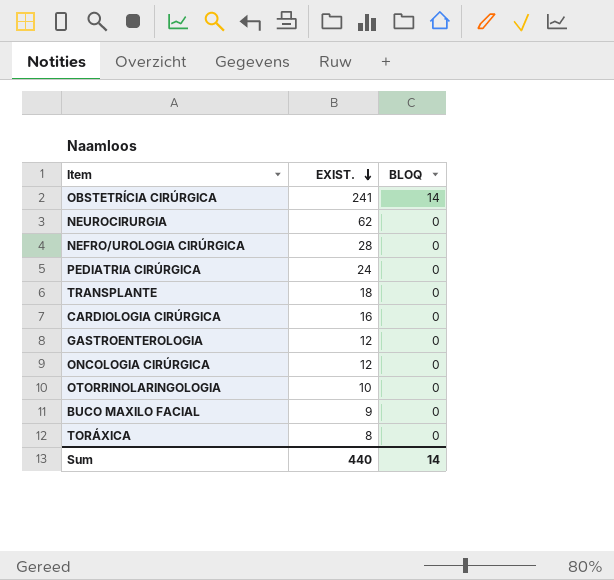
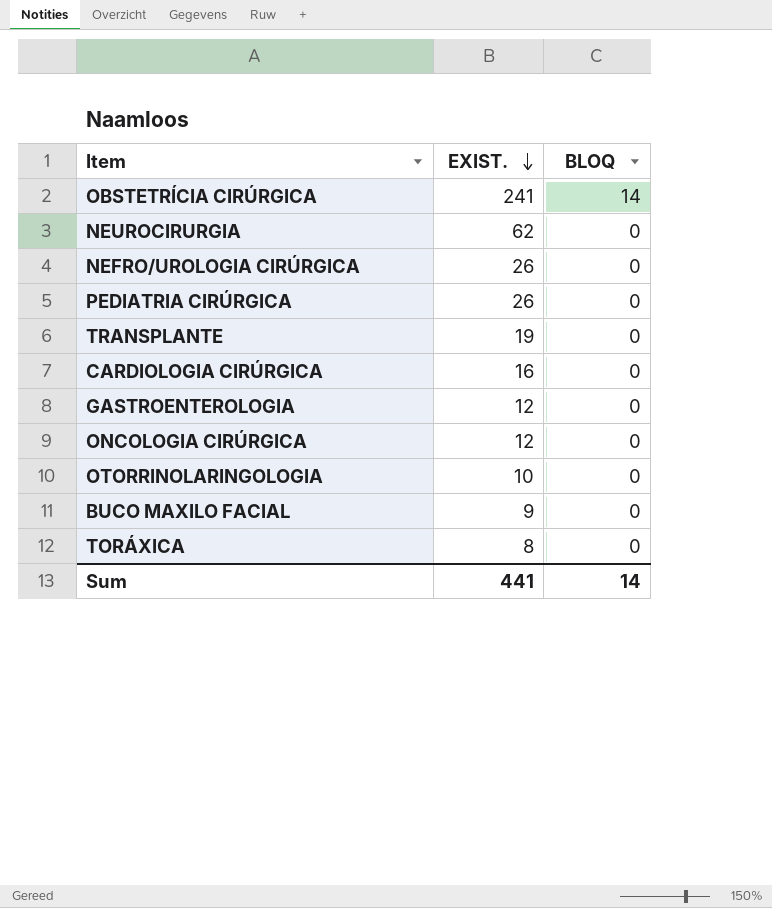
NEFRO/UROLOGIA CIRÚRGICA | EXIST.: 28 -> 26
PEDIATRIA CIRÚRGICA | EXIST.: 24 -> 26
TRANSPLANTE | EXIST.: 18 -> 19
Sum | EXIST.: 440 -> 441

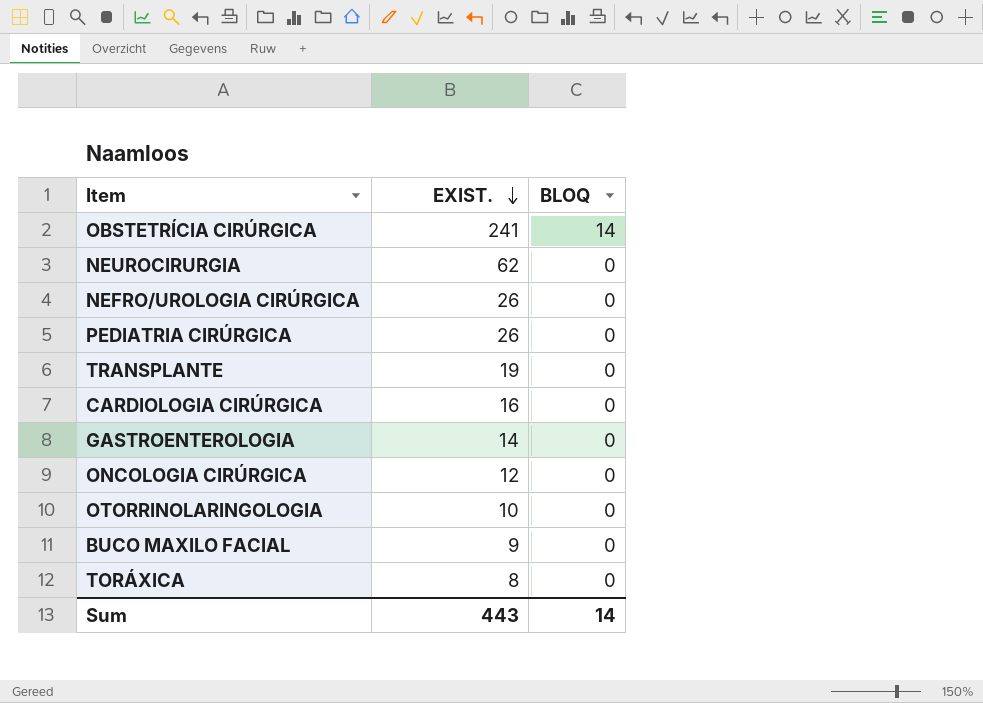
GASTROENTEROLOGIA | EXIST.: 12 -> 14
Sum | EXIST.: 441 -> 443

